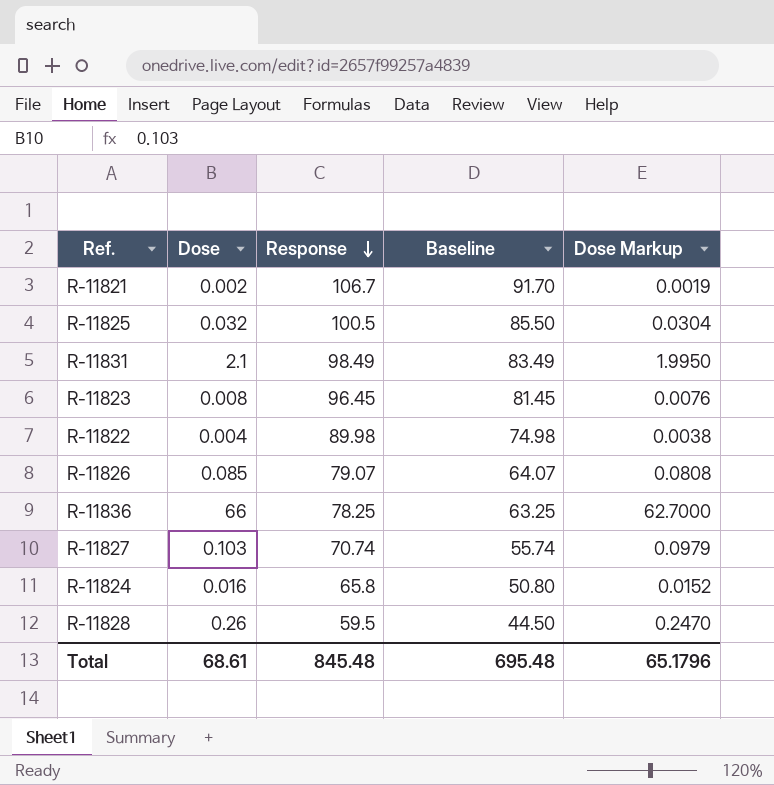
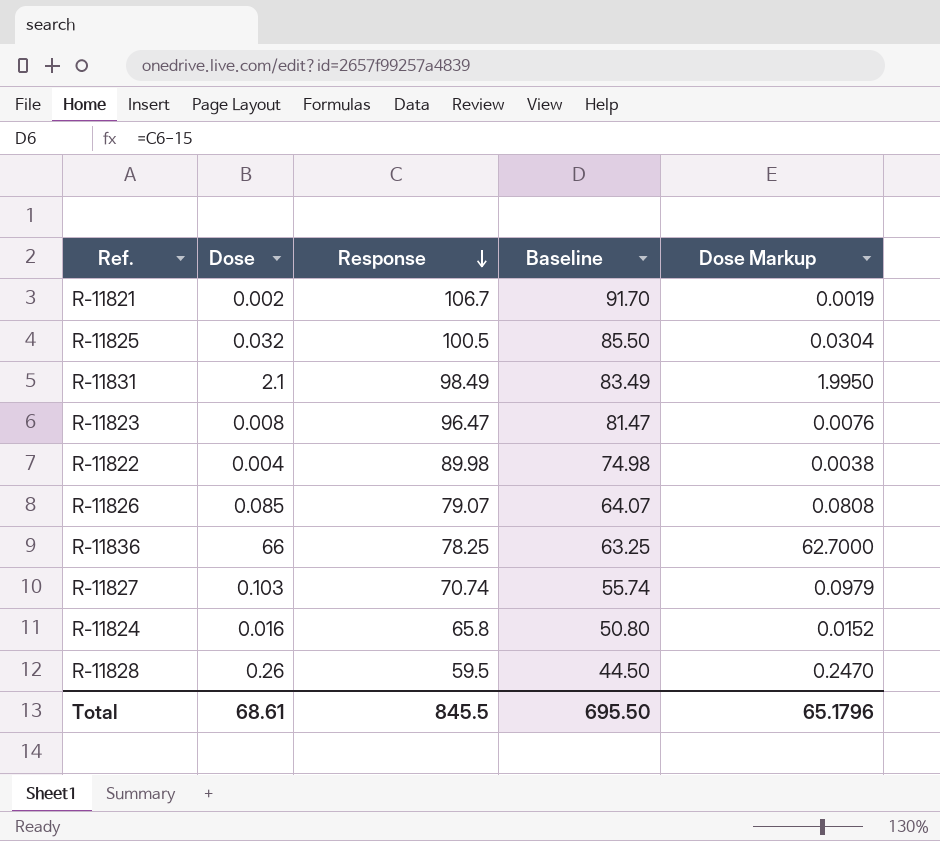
R-11823 | Response: 96.45 -> 96.47
R-11823 | Baseline: 81.45 -> 81.47
Total | Response: 845.48 -> 845.5
Total | Baseline: 695.48 -> 695.50

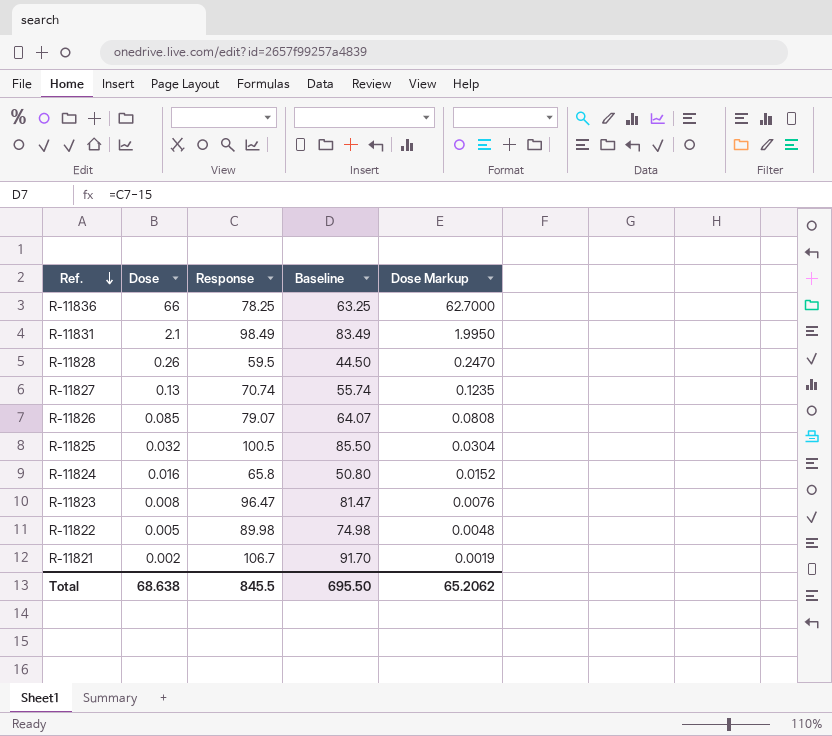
row order: Response descending -> Ref. descending
R-11827 | Dose: 0.103 -> 0.13
R-11827 | Dose Markup: 0.0979 -> 0.1235
R-11822 | Dose: 0.004 -> 0.005
R-11822 | Dose Markup: 0.0038 -> 0.0048
Total | Dose: 68.61 -> 68.638
Total | Dose Markup: 65.1796 -> 65.2062

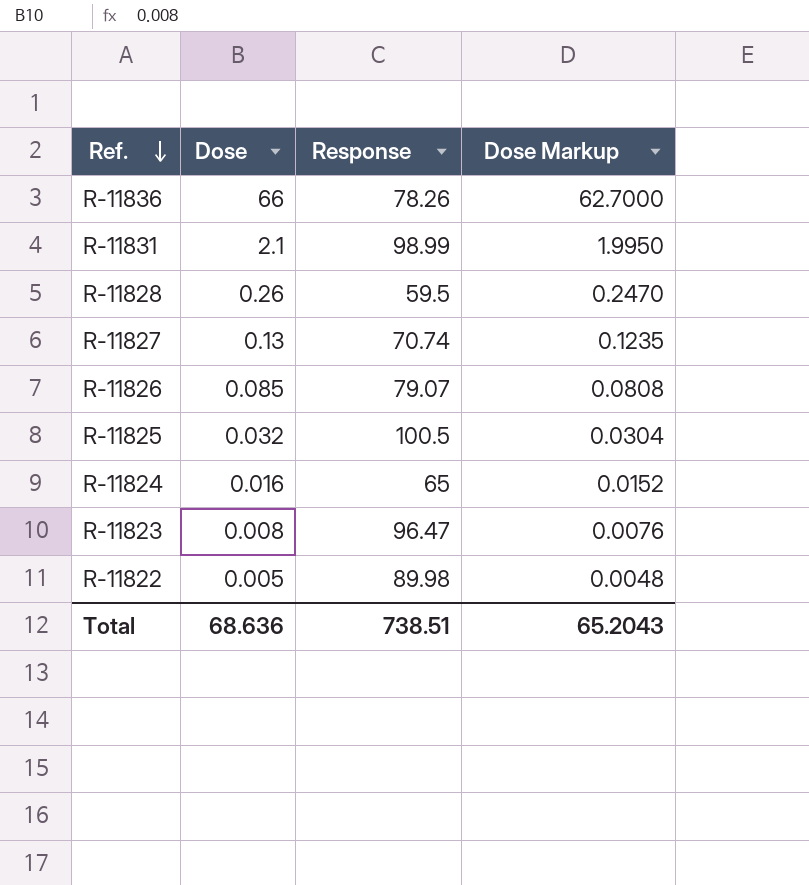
column Baseline | formula: [Response] - 15 -> none
row R-11821: 0.002 | 106.7 | 91.70 | 0.0019 -> none
R-11836 | Response: 78.25 -> 78.26
R-11831 | Response: 98.49 -> 98.99
R-11824 | Response: 65.8 -> 65
Total | Dose: 68.638 -> 68.636
Total | Response: 845.5 -> 738.51
Total | Dose Markup: 65.2062 -> 65.2043

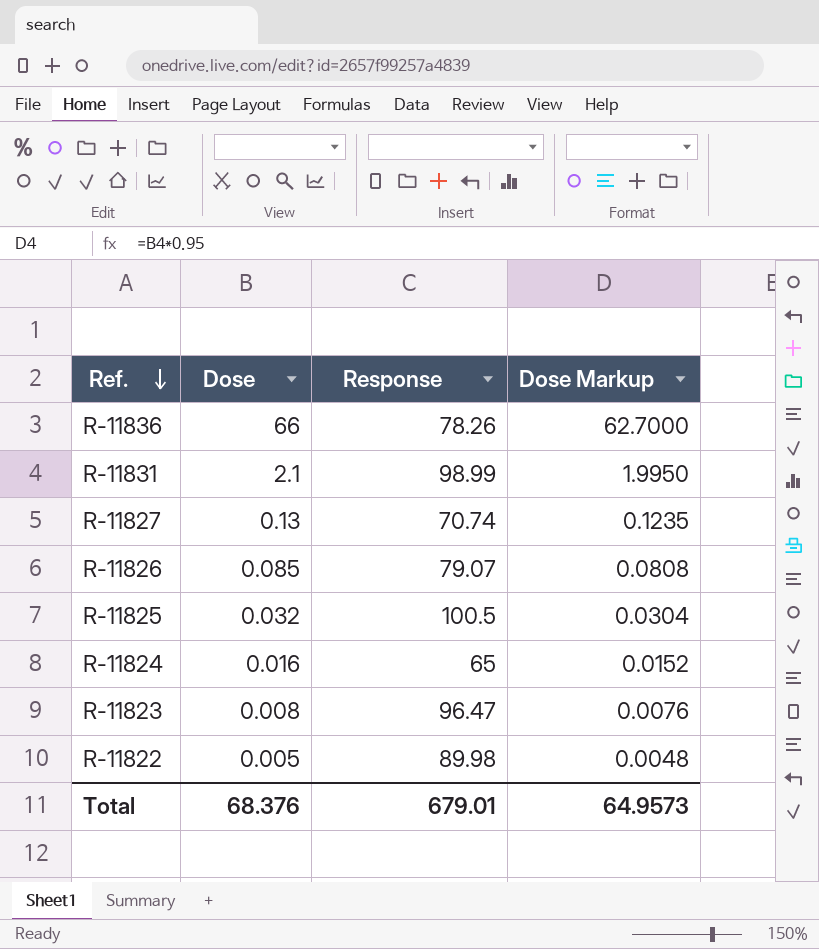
row R-11828: 0.26 | 59.5 | 0.2470 -> none
Total | Dose: 68.636 -> 68.376
Total | Response: 738.51 -> 679.01
Total | Dose Markup: 65.2043 -> 64.9573

